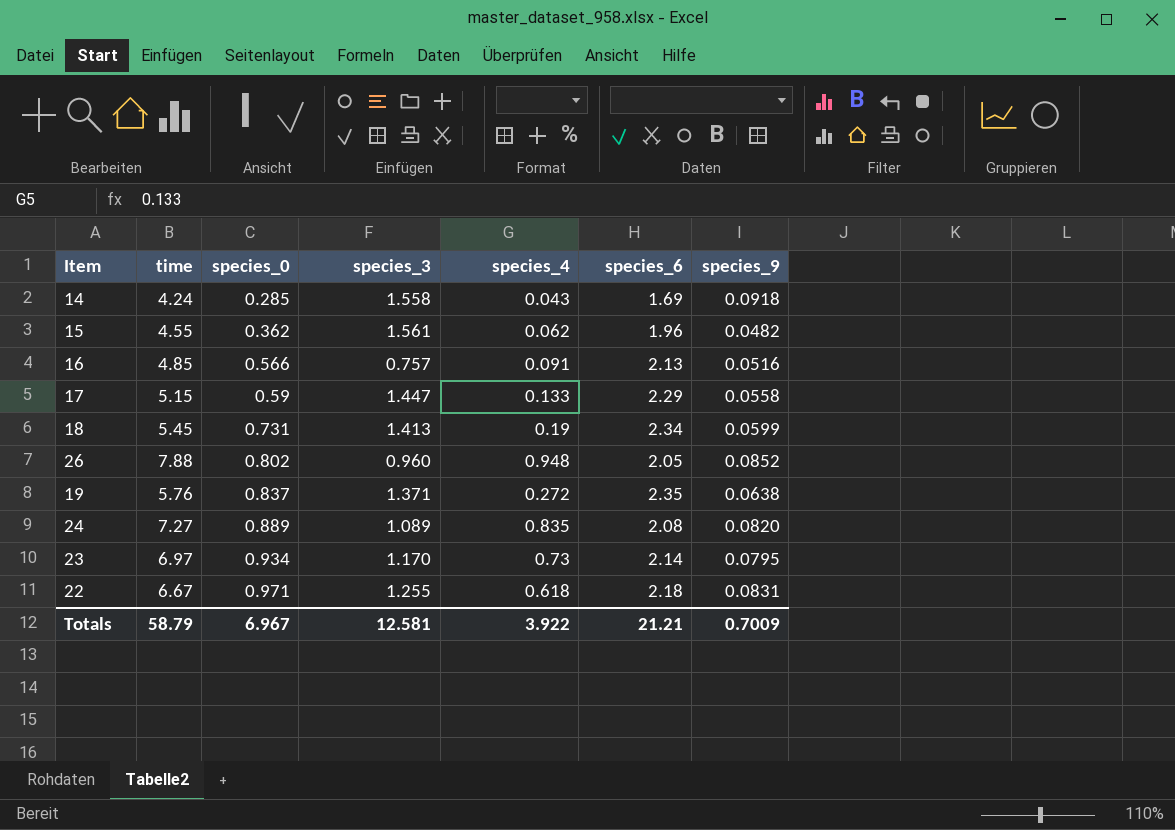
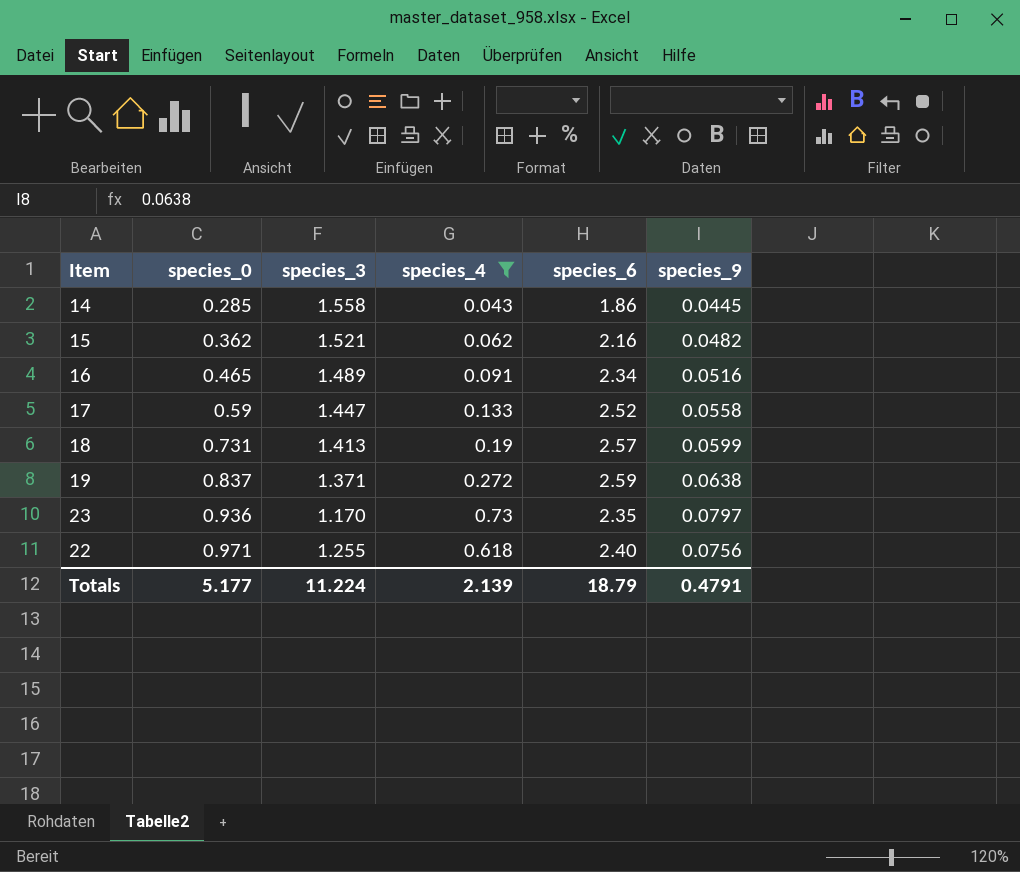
filter: none -> species_4 <= 0.73
column time | position: 2 -> none
14 | species_6: 1.69 -> 1.86
14 | species_9: 0.0918 -> 0.0445
15 | species_3: 1.561 -> 1.521
15 | species_6: 1.96 -> 2.16
16 | species_0: 0.566 -> 0.465
16 | species_3: 0.757 -> 1.489
16 | species_6: 2.13 -> 2.34
17 | species_6: 2.29 -> 2.52
18 | species_6: 2.34 -> 2.57
19 | species_6: 2.35 -> 2.59
23 | species_0: 0.934 -> 0.936
23 | species_6: 2.14 -> 2.35
23 | species_9: 0.0795 -> 0.0797
22 | species_6: 2.18 -> 2.40
22 | species_9: 0.0831 -> 0.0756
Totals | species_0: 6.967 -> 5.177
Totals | species_3: 12.581 -> 11.224
Totals | species_4: 3.922 -> 2.139
Totals | species_6: 21.21 -> 18.79
Totals | species_9: 0.7009 -> 0.4791

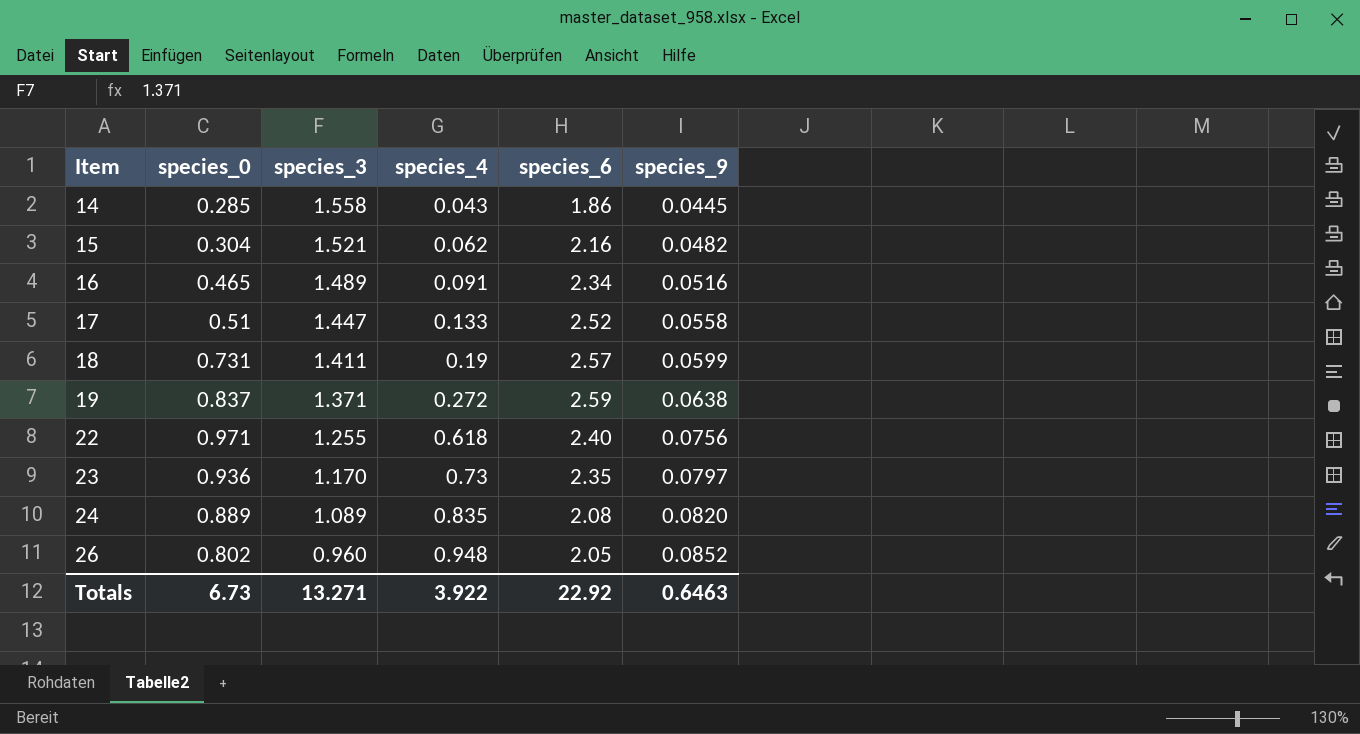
filter: species_4 <= 0.73 -> none
row order: species_0 ascending -> Item ascending
15 | species_0: 0.362 -> 0.304
17 | species_0: 0.59 -> 0.51
18 | species_3: 1.413 -> 1.411
Totals | species_0: 5.177 -> 6.73
Totals | species_3: 11.224 -> 13.271
Totals | species_4: 2.139 -> 3.922
Totals | species_6: 18.79 -> 22.92
Totals | species_9: 0.4791 -> 0.6463

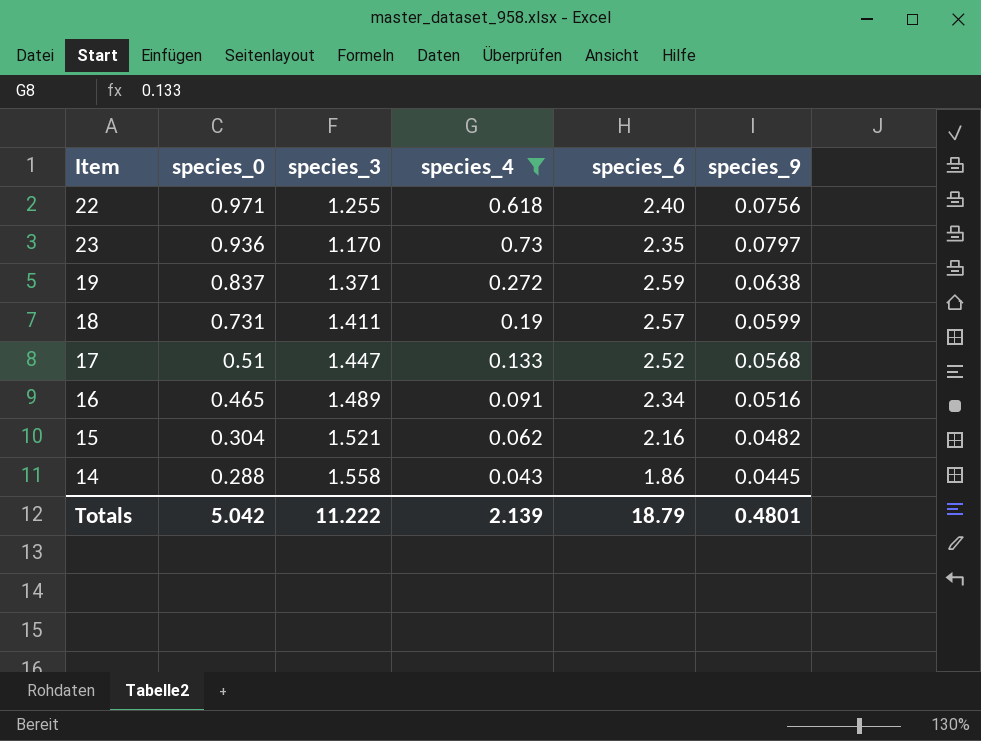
filter: none -> species_4 <= 0.73
row order: Item ascending -> species_0 descending
17 | species_9: 0.0558 -> 0.0568
14 | species_0: 0.285 -> 0.288
Totals | species_0: 6.73 -> 5.042
Totals | species_3: 13.271 -> 11.222
Totals | species_4: 3.922 -> 2.139
Totals | species_6: 22.92 -> 18.79
Totals | species_9: 0.6463 -> 0.4801

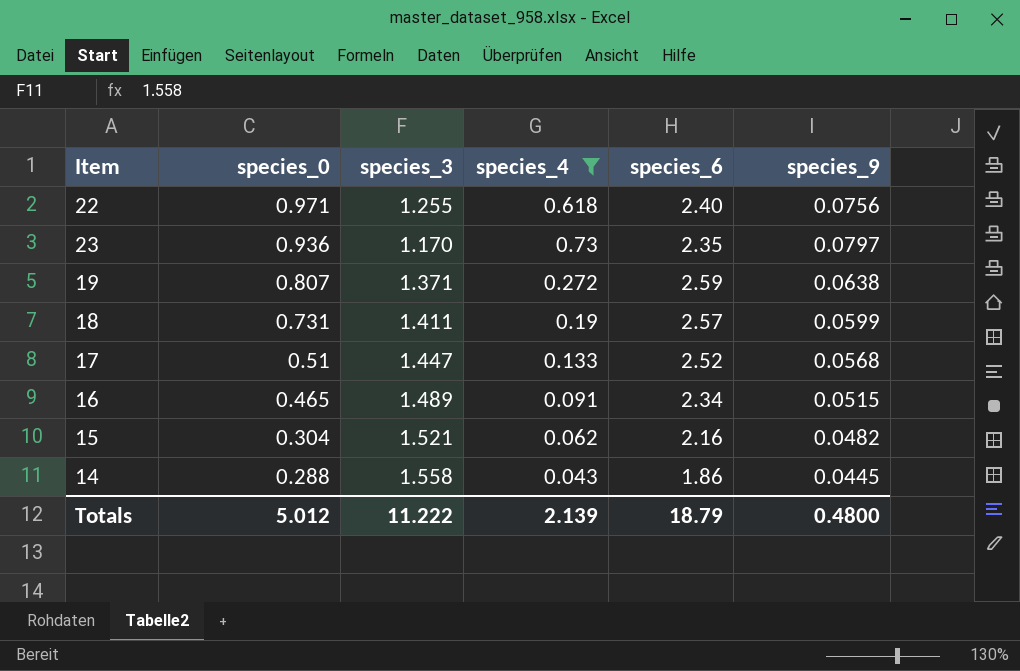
19 | species_0: 0.837 -> 0.807
16 | species_9: 0.0516 -> 0.0515
Totals | species_0: 5.042 -> 5.012
Totals | species_9: 0.4801 -> 0.4800

